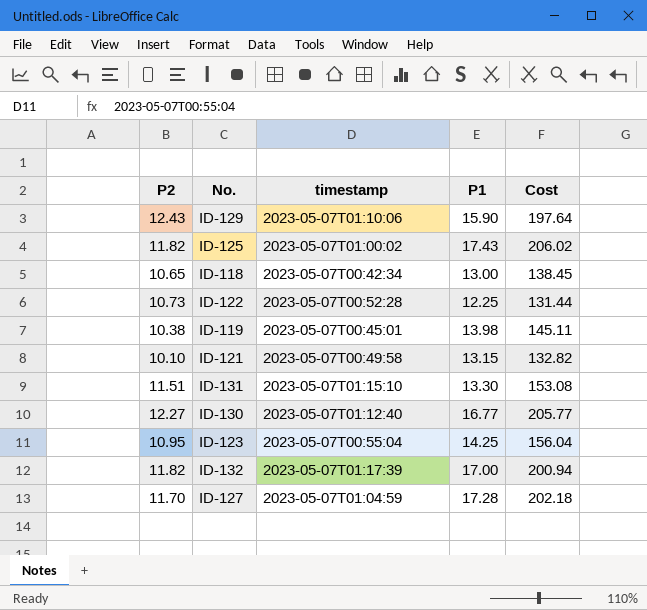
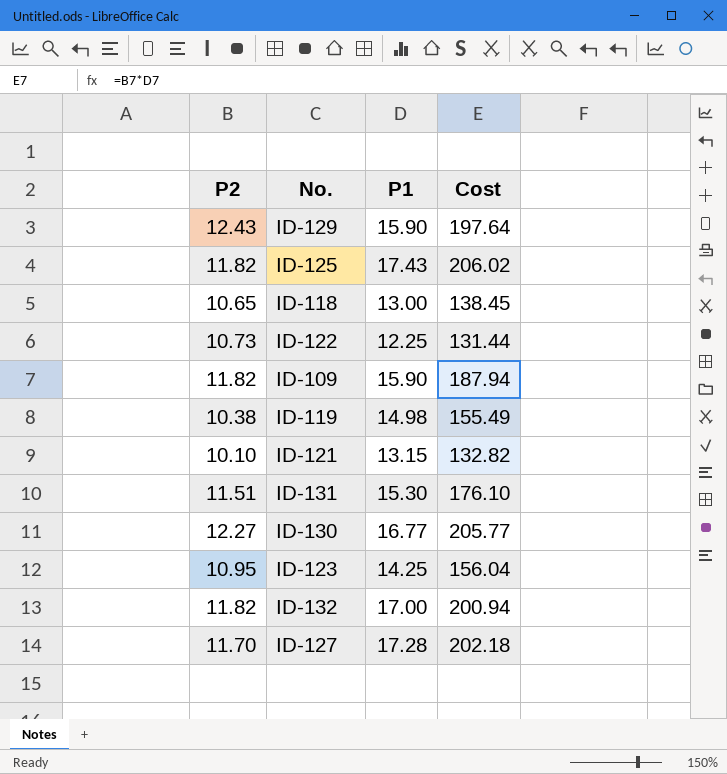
column timestamp | position: 3 -> none
row ID-109: none -> 11.82 | 15.90 | 187.94
ID-119 | P1: 13.98 -> 14.98
ID-119 | Cost: 145.11 -> 155.49
ID-131 | P1: 13.30 -> 15.30
ID-131 | Cost: 153.08 -> 176.10

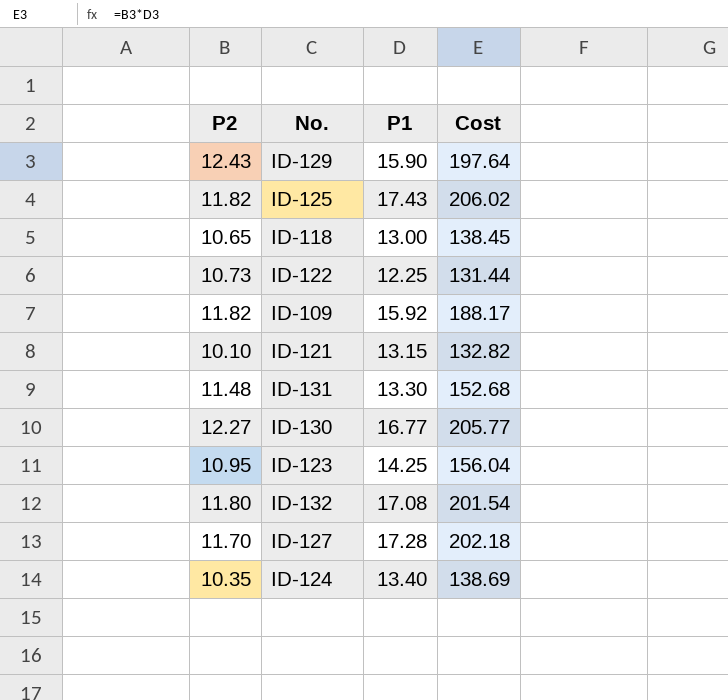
row ID-119: 10.38 | 14.98 | 155.49 -> none
ID-109 | P1: 15.90 -> 15.92
ID-109 | Cost: 187.94 -> 188.17
ID-131 | P2: 11.51 -> 11.48
ID-131 | P1: 15.30 -> 13.30
ID-131 | Cost: 176.10 -> 152.68
ID-132 | P2: 11.82 -> 11.80
ID-132 | P1: 17.00 -> 17.08
ID-132 | Cost: 200.94 -> 201.54
row ID-124: none -> 10.35 | 13.40 | 138.69

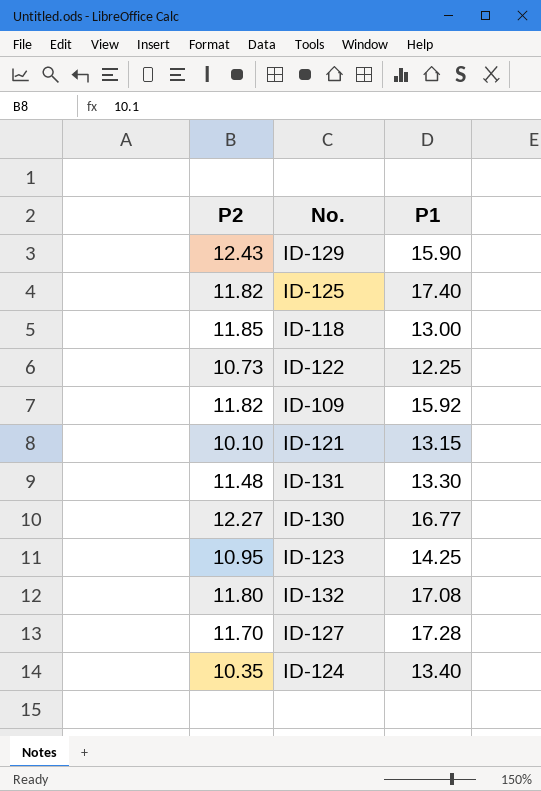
column Cost | formula: [P2] * [P1] -> none
ID-125 | P1: 17.43 -> 17.40
ID-118 | P2: 10.65 -> 11.85

